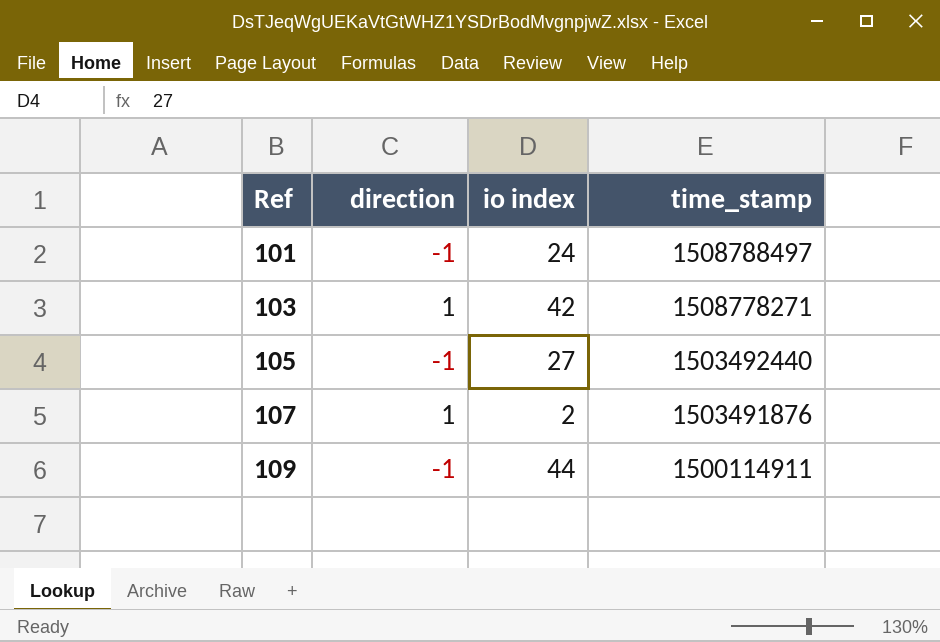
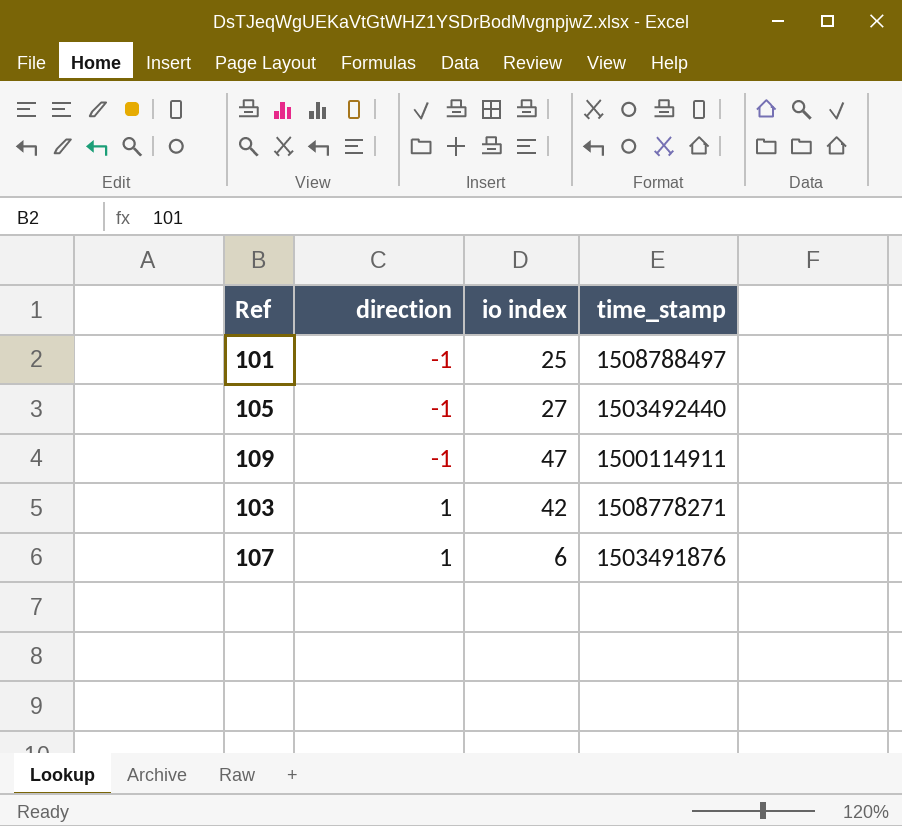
row order: Ref ascending -> direction ascending
101 | io index: 24 -> 25
109 | io index: 44 -> 47
107 | io index: 2 -> 6

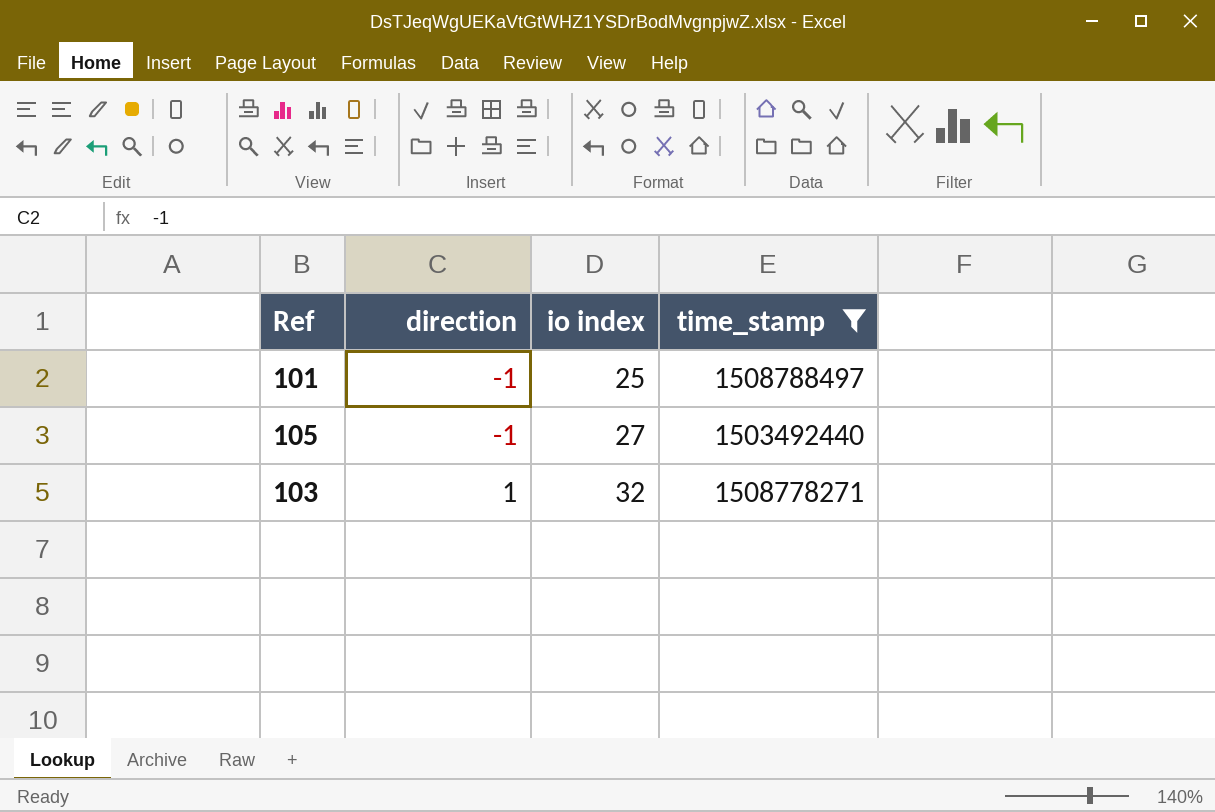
filter: none -> time_stamp >= 1503492440
103 | io index: 42 -> 32

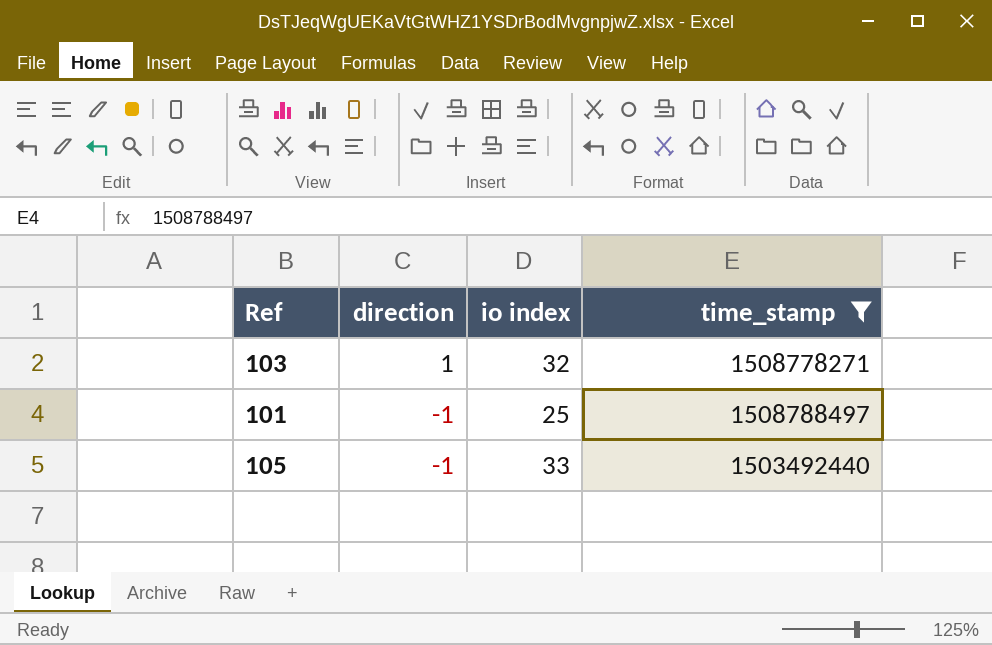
row order: direction ascending -> direction descending
105 | io index: 27 -> 33

